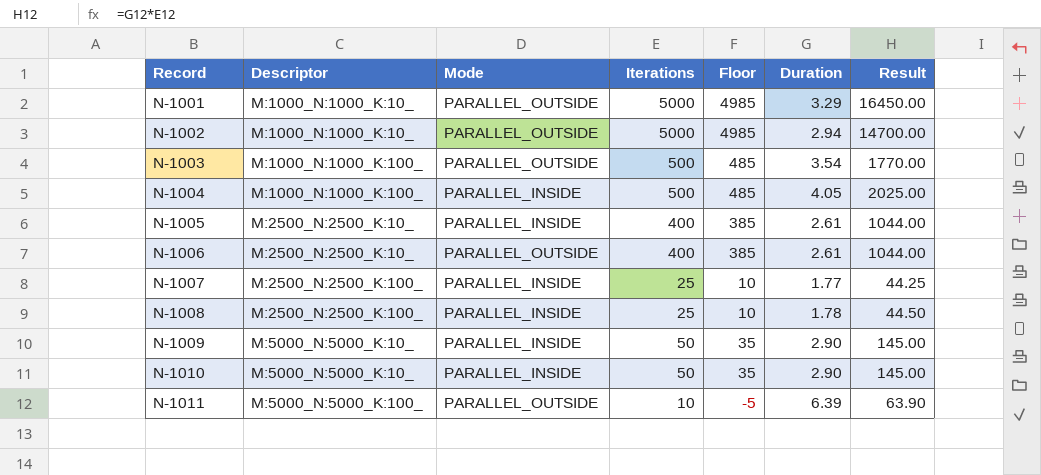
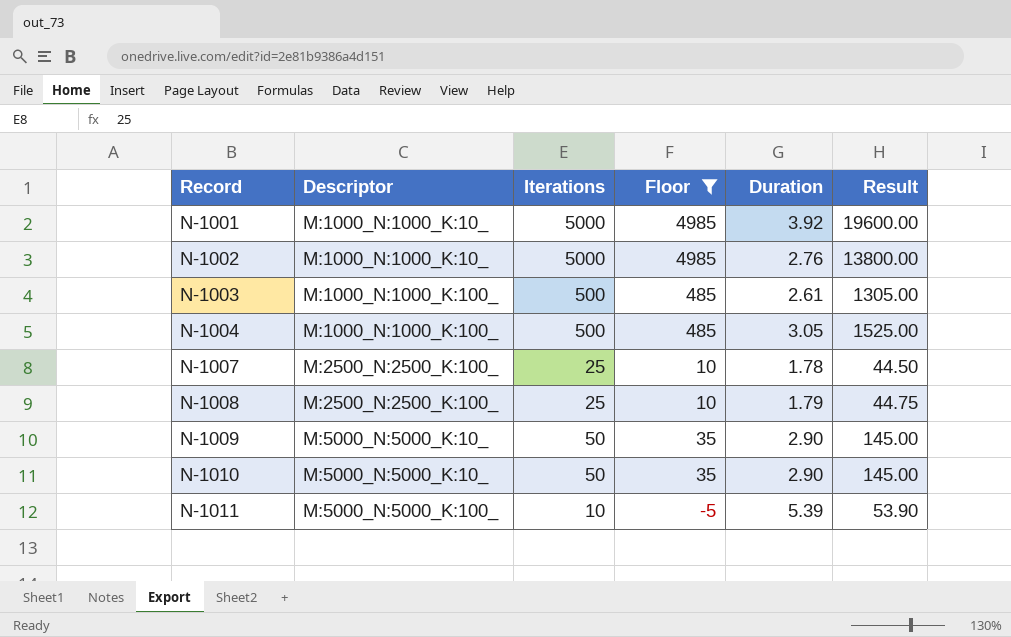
filter: none -> Floor != 385
column Mode | position: 3 -> none
N-1001 | Duration: 3.29 -> 3.92
N-1001 | Result: 16450.00 -> 19600.00
N-1002 | Duration: 2.94 -> 2.76
N-1002 | Result: 14700.00 -> 13800.00
N-1003 | Duration: 3.54 -> 2.61
N-1003 | Result: 1770.00 -> 1305.00
N-1004 | Duration: 4.05 -> 3.05
N-1004 | Result: 2025.00 -> 1525.00
N-1007 | Duration: 1.77 -> 1.78
N-1007 | Result: 44.25 -> 44.50
N-1008 | Duration: 1.78 -> 1.79
N-1008 | Result: 44.50 -> 44.75
N-1011 | Duration: 6.39 -> 5.39
N-1011 | Result: 63.90 -> 53.90

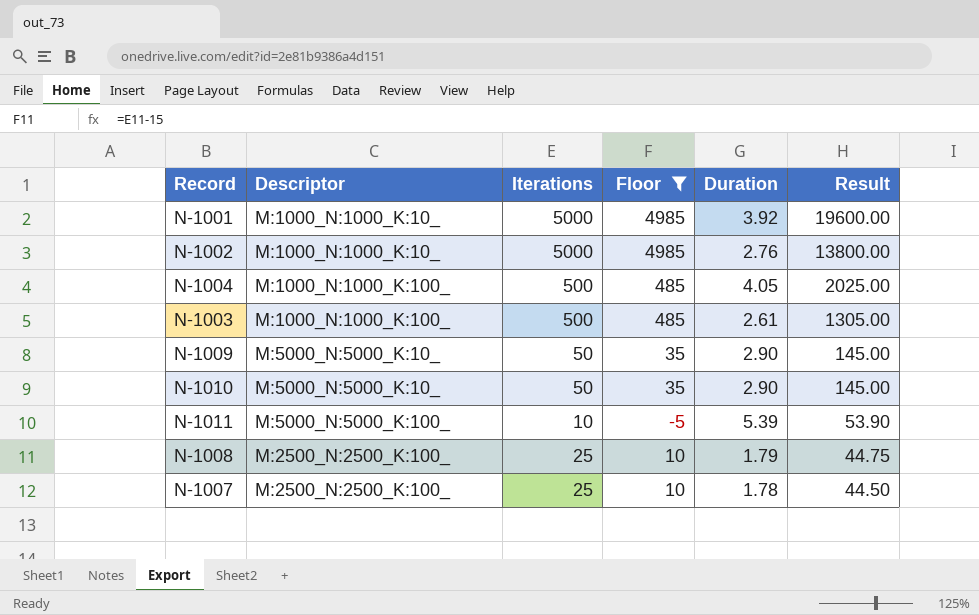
row order: Record ascending -> Result descending
N-1004 | Duration: 3.05 -> 4.05
N-1004 | Result: 1525.00 -> 2025.00

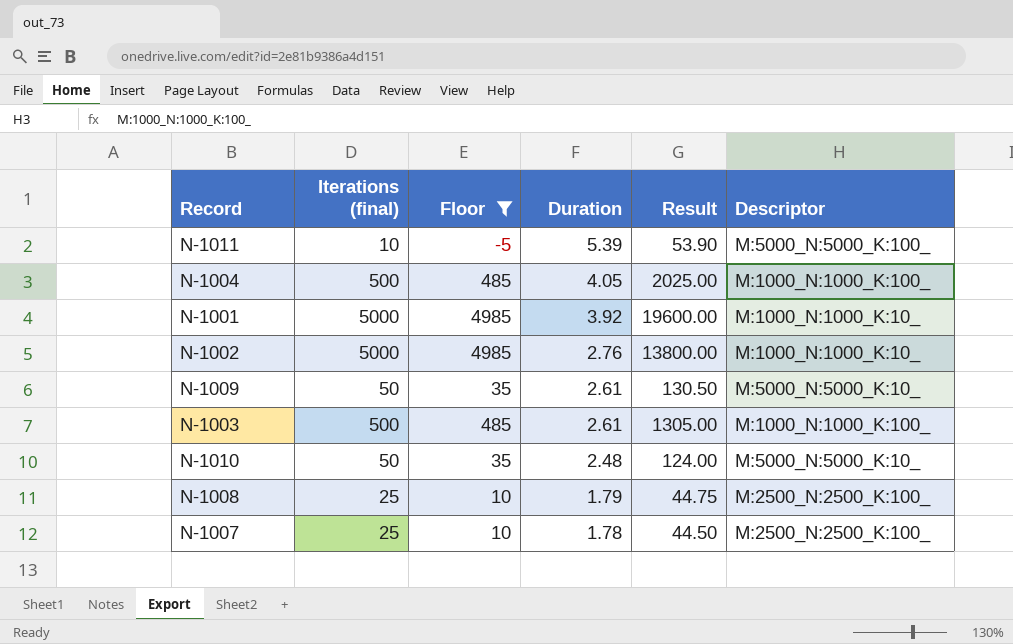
row order: Result descending -> Duration descending
column name: Iterations -> Iterations (final)
column Descriptor | position: 2 -> 6
N-1009 | Duration: 2.90 -> 2.61
N-1009 | Result: 145.00 -> 130.50
N-1010 | Duration: 2.90 -> 2.48
N-1010 | Result: 145.00 -> 124.00

